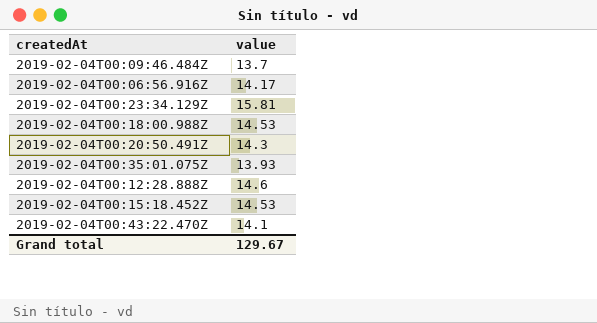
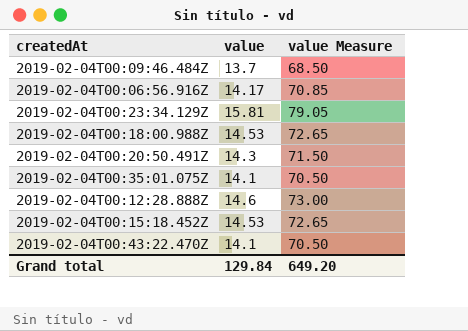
column value Measure | formula: none -> [value] * 5
2019-02-04T00:35:01.075Z | value: 13.93 -> 14.1
Grand total | value: 129.67 -> 129.84

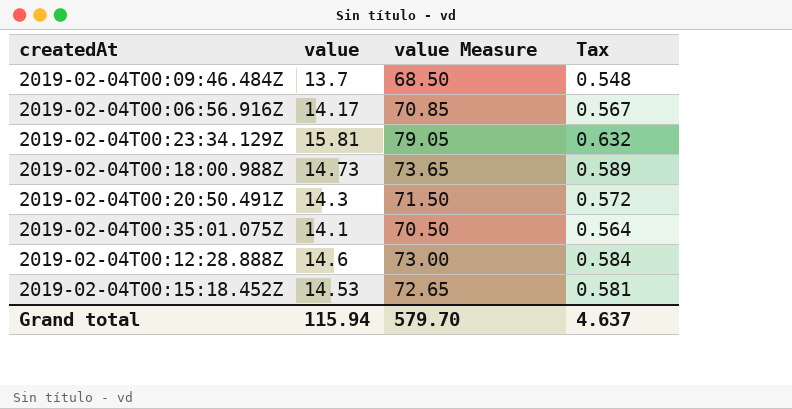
column Tax | formula: none -> [value] * 0.04
row 2019-02-04T00:43:22.470Z: 14.1 | 70.50 -> none
2019-02-04T00:18:00.988Z | value: 14.53 -> 14.73
2019-02-04T00:18:00.988Z | value Measure: 72.65 -> 73.65
Grand total | value: 129.84 -> 115.94
Grand total | value Measure: 649.20 -> 579.70

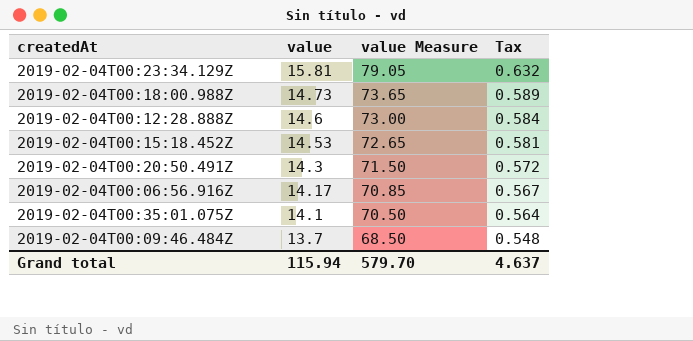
row order: none -> value descending

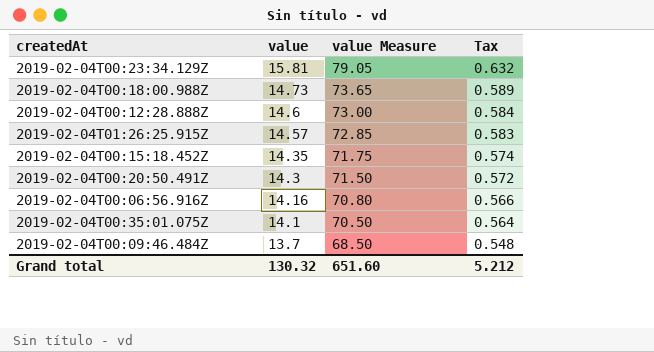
row 2019-02-04T01:26:25.915Z: none -> 14.57 | 72.85 | 0.583
2019-02-04T00:15:18.452Z | value: 14.53 -> 14.35
2019-02-04T00:15:18.452Z | value Measure: 72.65 -> 71.75
2019-02-04T00:15:18.452Z | Tax: 0.581 -> 0.574
2019-02-04T00:06:56.916Z | value: 14.17 -> 14.16
2019-02-04T00:06:56.916Z | value Measure: 70.85 -> 70.80
2019-02-04T00:06:56.916Z | Tax: 0.567 -> 0.566
Grand total | value: 115.94 -> 130.32
Grand total | value Measure: 579.70 -> 651.60
Grand total | Tax: 4.637 -> 5.212

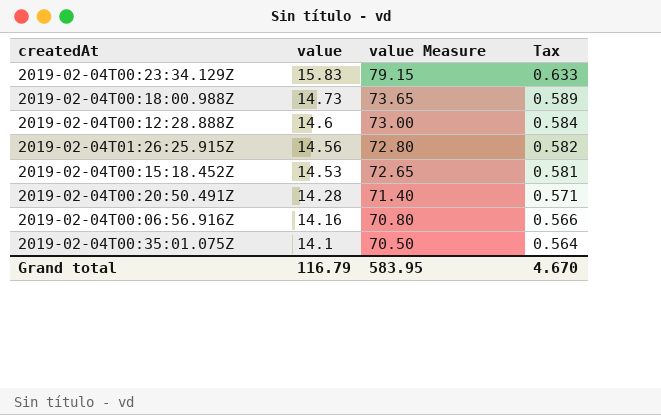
row 2019-02-04T00:09:46.484Z: 13.7 | 68.50 | 0.548 -> none
2019-02-04T00:23:34.129Z | value: 15.81 -> 15.83
2019-02-04T00:23:34.129Z | value Measure: 79.05 -> 79.15
2019-02-04T00:23:34.129Z | Tax: 0.632 -> 0.633
2019-02-04T01:26:25.915Z | value: 14.57 -> 14.56
2019-02-04T01:26:25.915Z | value Measure: 72.85 -> 72.80
2019-02-04T01:26:25.915Z | Tax: 0.583 -> 0.582
2019-02-04T00:15:18.452Z | value: 14.35 -> 14.53
2019-02-04T00:15:18.452Z | value Measure: 71.75 -> 72.65
2019-02-04T00:15:18.452Z | Tax: 0.574 -> 0.581
2019-02-04T00:20:50.491Z | value: 14.3 -> 14.28
2019-02-04T00:20:50.491Z | value Measure: 71.50 -> 71.40
2019-02-04T00:20:50.491Z | Tax: 0.572 -> 0.571
Grand total | value: 130.32 -> 116.79
Grand total | value Measure: 651.60 -> 583.95
Grand total | Tax: 5.212 -> 4.670

